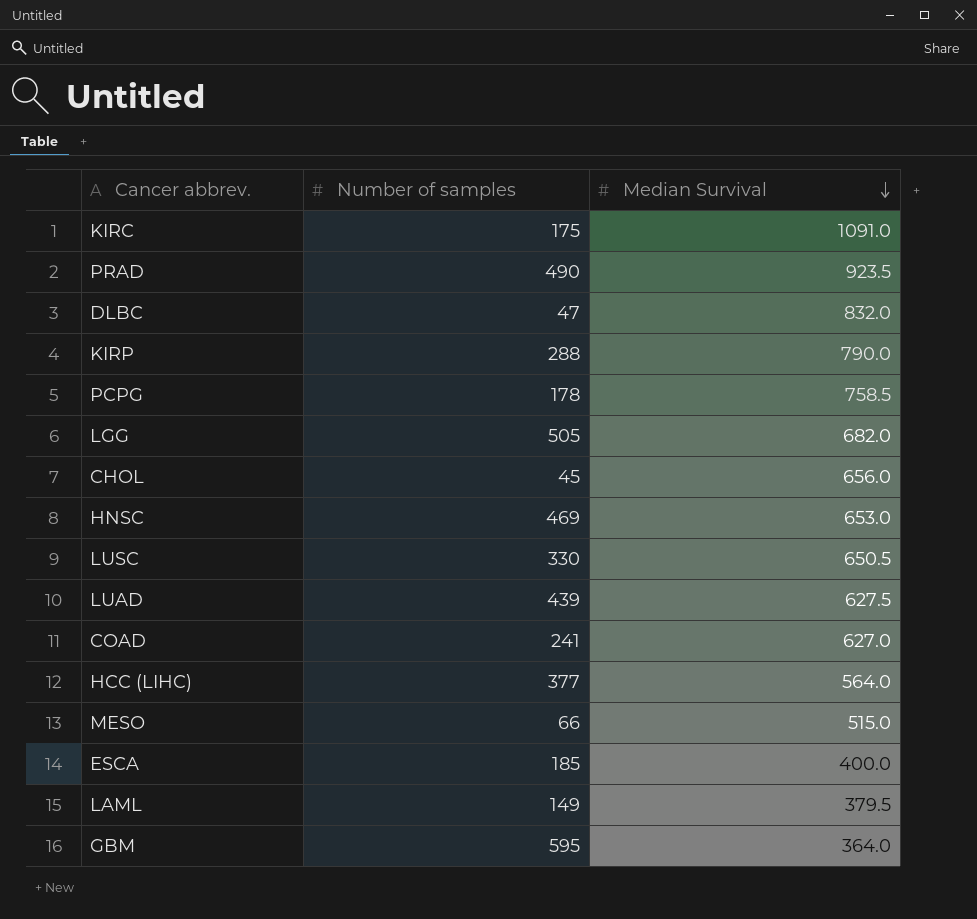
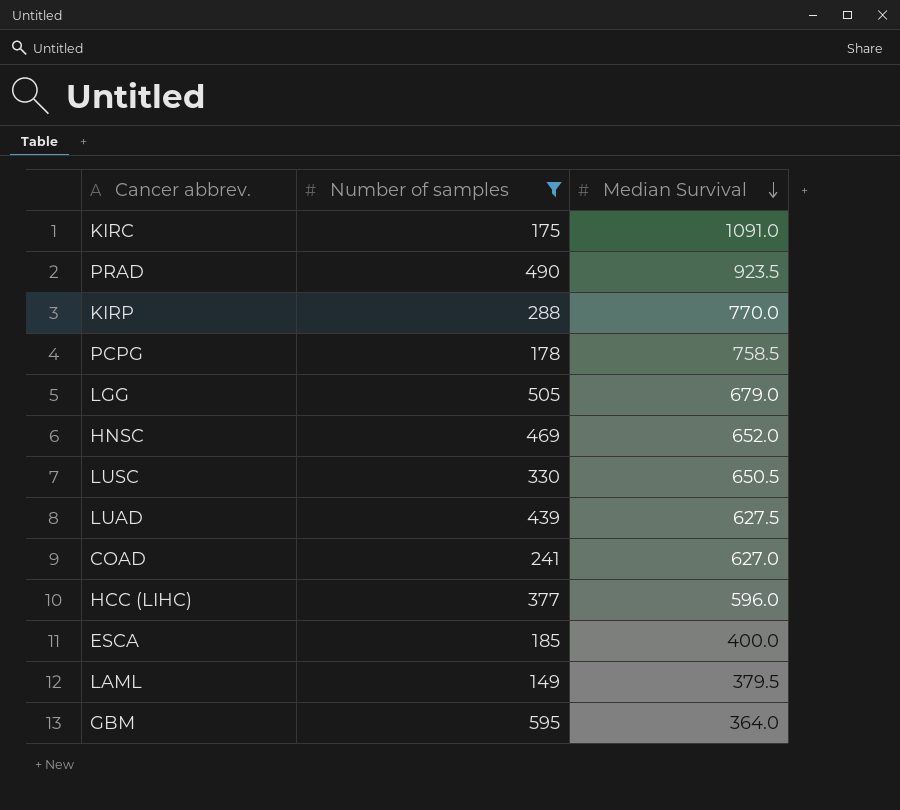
filter: none -> Number of samples >= 149
KIRP | Median Survival: 790.0 -> 770.0
LGG | Median Survival: 682.0 -> 679.0
HNSC | Median Survival: 653.0 -> 652.0
HCC (LIHC) | Median Survival: 564.0 -> 596.0

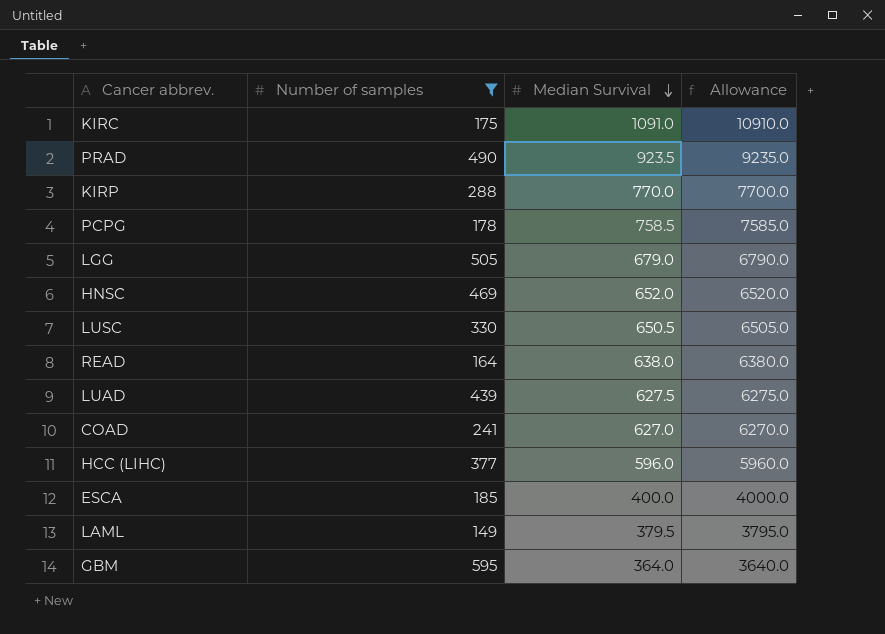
column Allowance | formula: none -> [Median Survival] * 10
row READ: none -> 164 | 638.0 | 6380.0

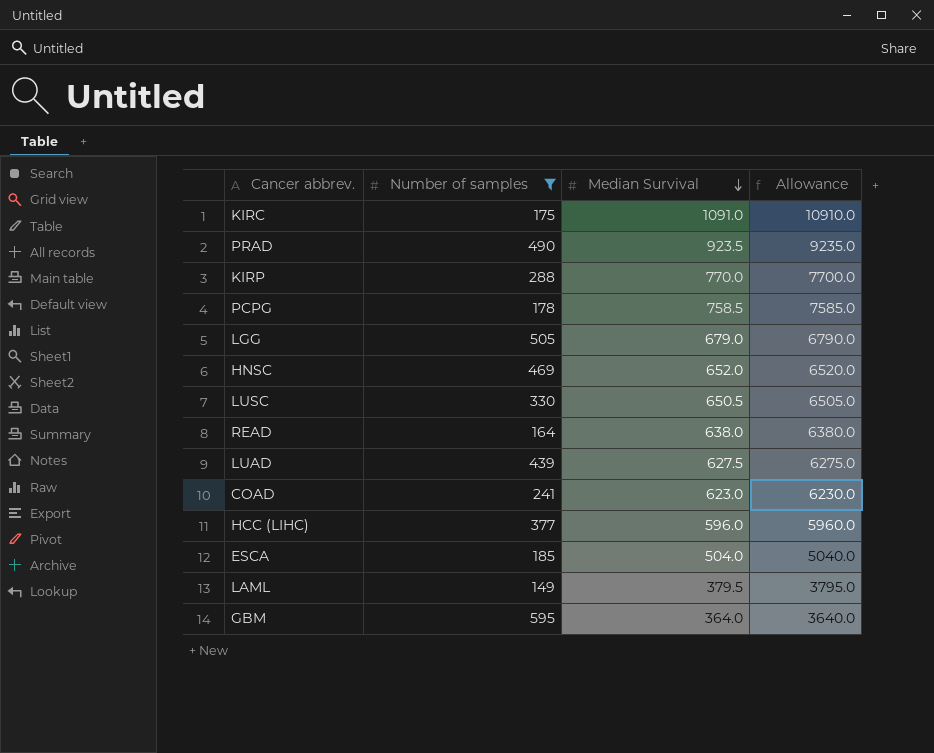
COAD | Median Survival: 627.0 -> 623.0
COAD | Allowance: 6270.0 -> 6230.0
ESCA | Median Survival: 400.0 -> 504.0
ESCA | Allowance: 4000.0 -> 5040.0

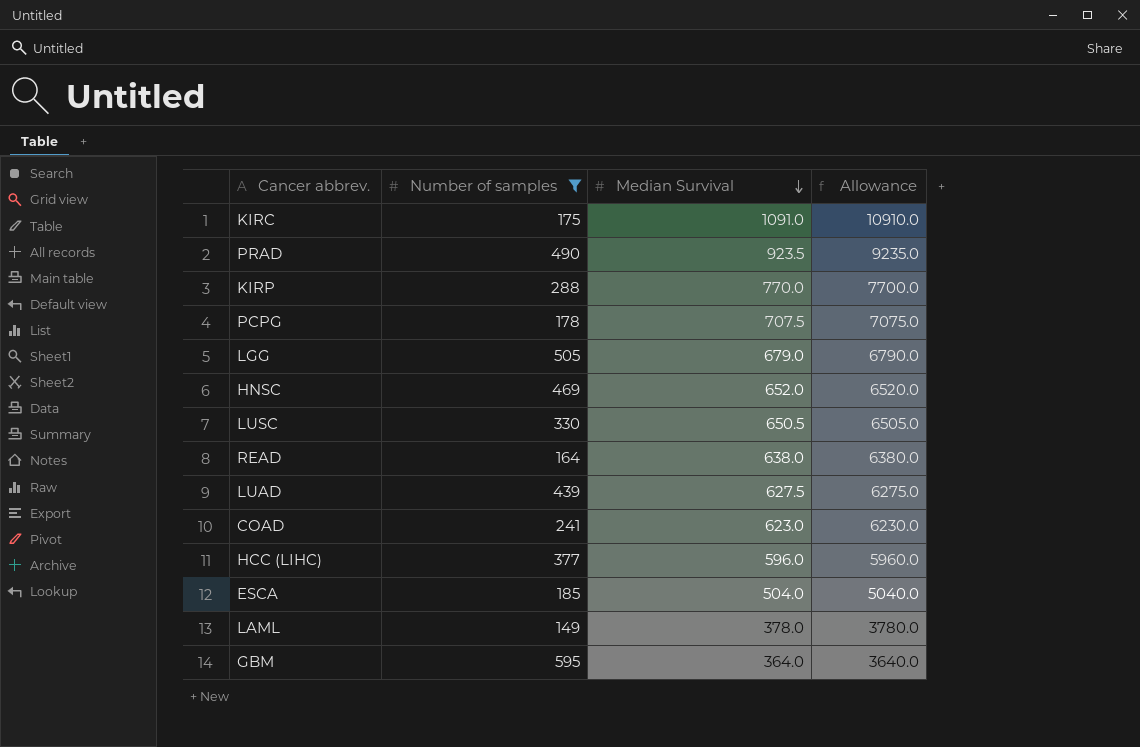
PCPG | Median Survival: 758.5 -> 707.5
PCPG | Allowance: 7585.0 -> 7075.0
LAML | Median Survival: 379.5 -> 378.0
LAML | Allowance: 3795.0 -> 3780.0

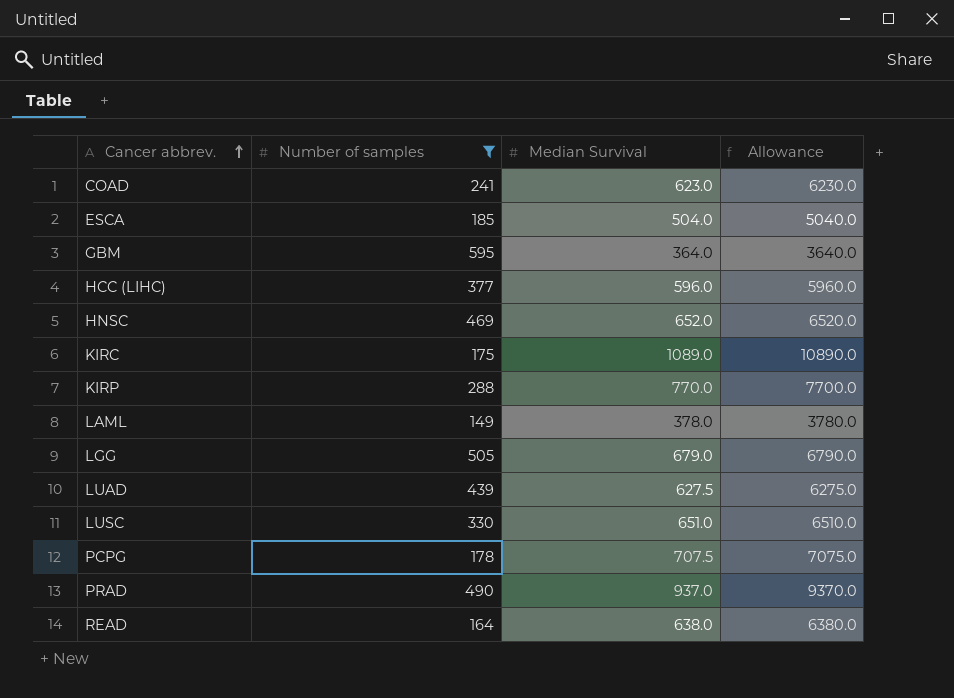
row order: Median Survival descending -> Cancer abbrev. ascending
KIRC | Median Survival: 1091.0 -> 1089.0
KIRC | Allowance: 10910.0 -> 10890.0
LUSC | Median Survival: 650.5 -> 651.0
LUSC | Allowance: 6505.0 -> 6510.0
PRAD | Median Survival: 923.5 -> 937.0
PRAD | Allowance: 9235.0 -> 9370.0

